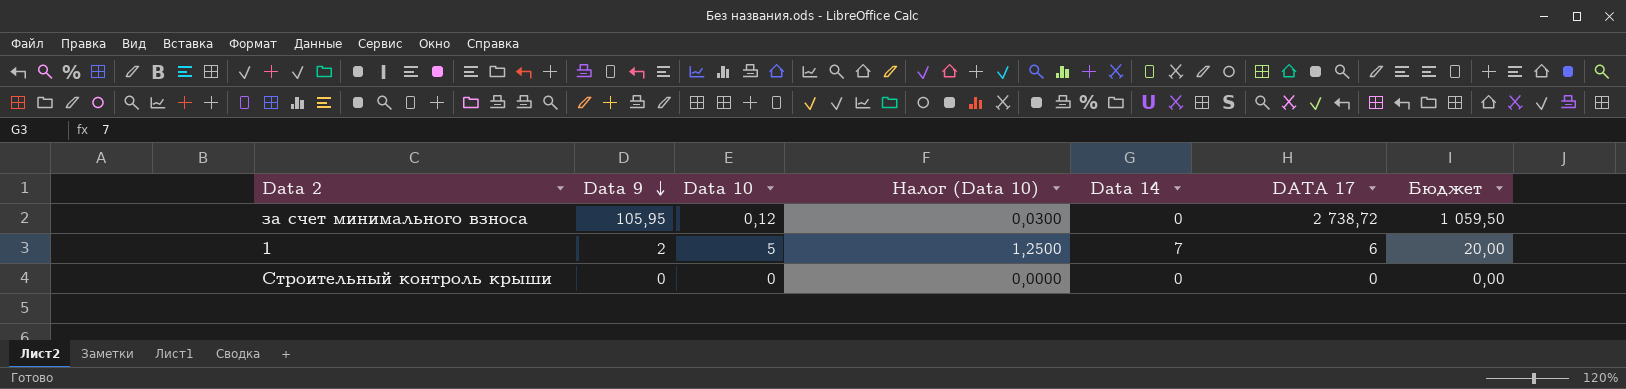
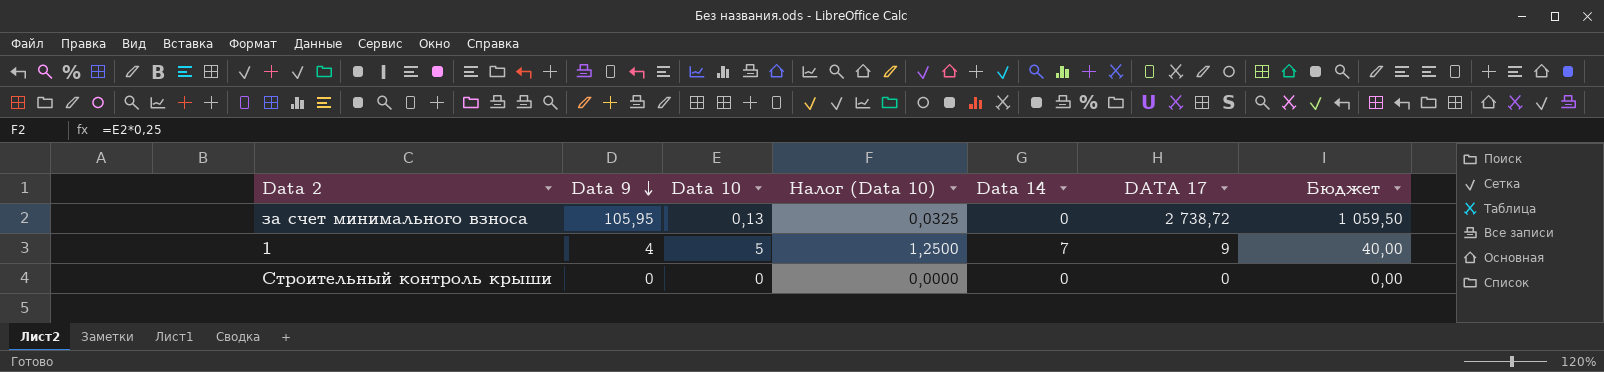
за счет минимального взноса | Data 10: 0,12 -> 0,13
за счет минимального взноса | Налог (Data 10): 0,0300 -> 0,0325
1 | Data 9: 2 -> 4
1 | DATA 17: 6 -> 9
1 | Бюджет: 20,00 -> 40,00

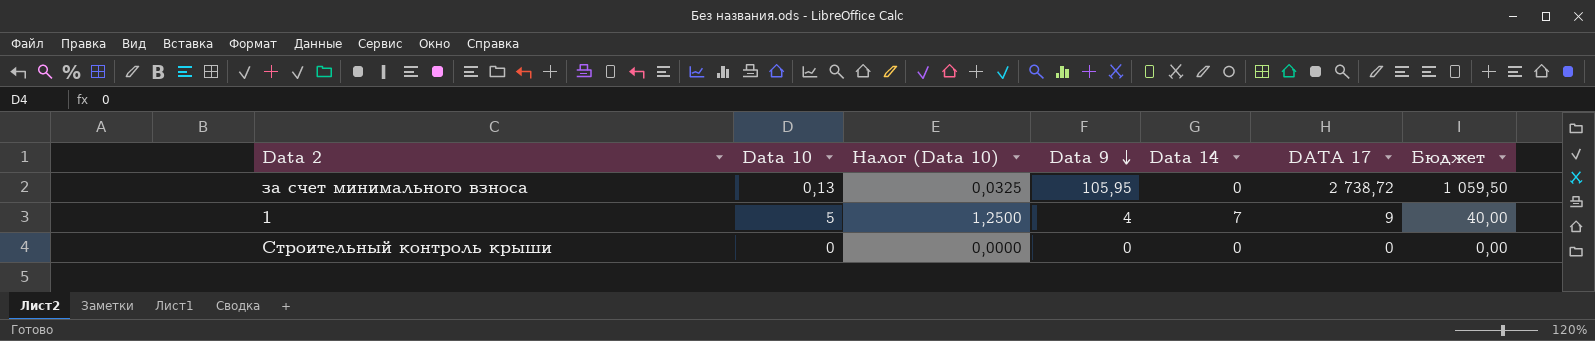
column Data 9 | position: 2 -> 4

